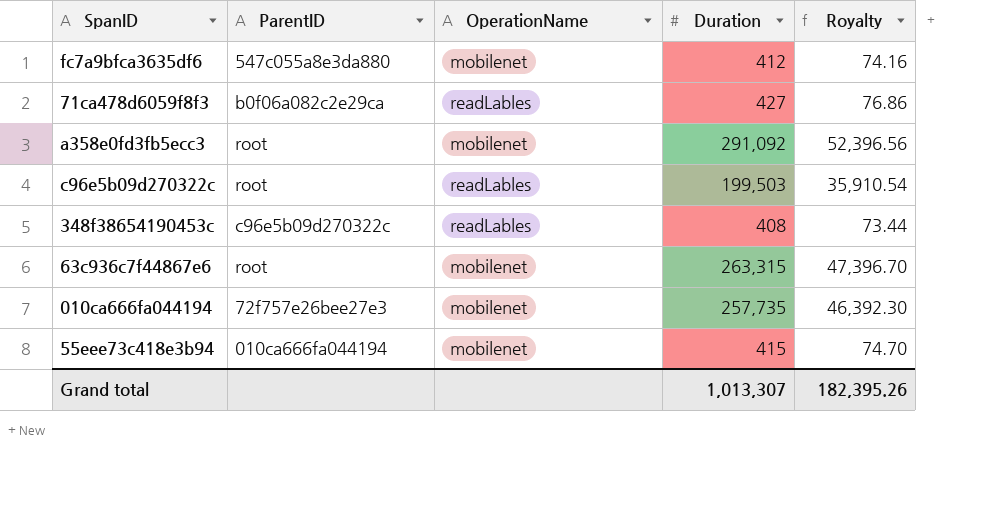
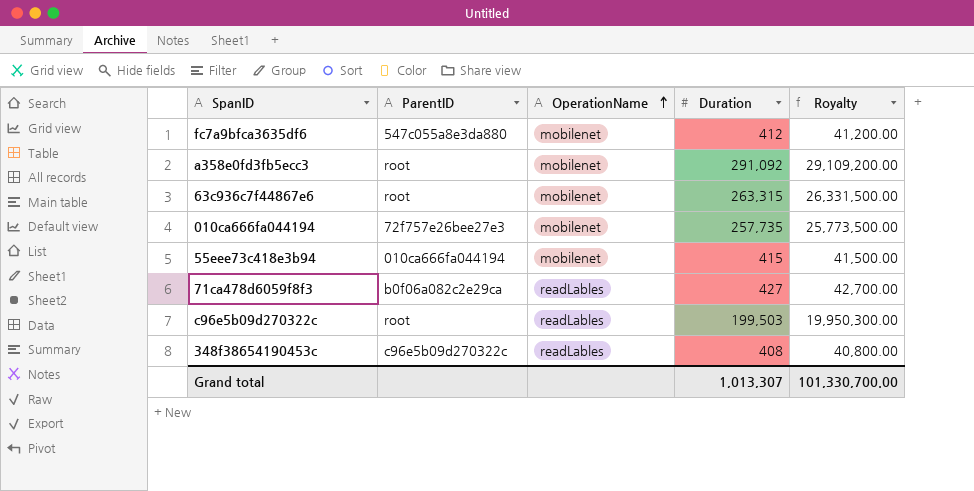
row order: none -> OperationName ascending
column Royalty | formula: [Duration] * 0.18 -> [Duration] * 100
Grand total | Royalty: 182,395.26 -> 101,330,700.00

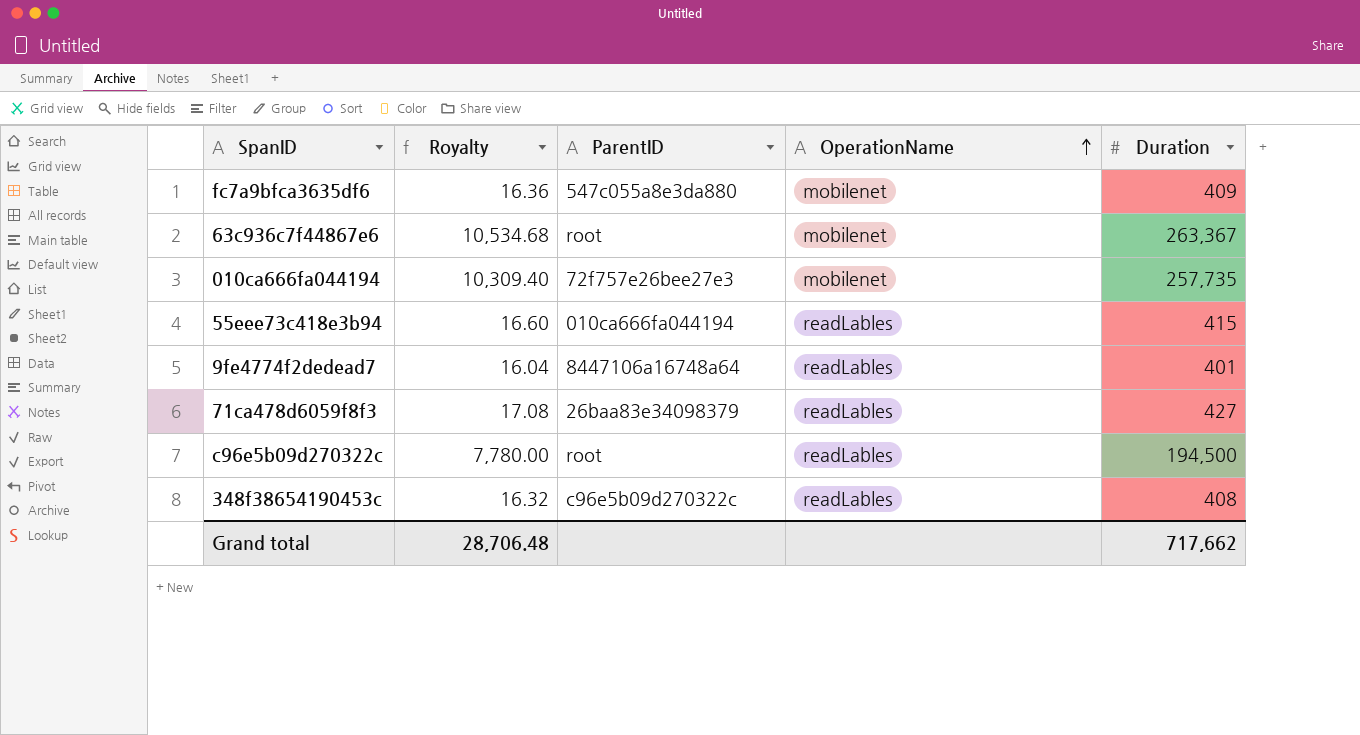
column Royalty | formula: [Duration] * 100 -> [Duration] * 0.04
column Royalty | position: 5 -> 2
row a358e0fd3fb5ecc3: root | mobilenet | 291,092 | 29,109,200.00 -> none
fc7a9bfca3635df6 | Duration: 412 -> 409
63c936c7f44867e6 | Duration: 263,315 -> 263,367
55eee73c418e3b94 | OperationName: mobilenet -> readLables
row 9fe4774f2dedead7: none -> 16.04 | 8447106a16748a64 | readLables | 401
71ca478d6059f8f3 | ParentID: b0f06a082c2e29ca -> 26baa83e34098379
c96e5b09d270322c | Duration: 199,503 -> 194,500
Grand total | Royalty: 101,330,700.00 -> 28,706.48
Grand total | Duration: 1,013,307 -> 717,662

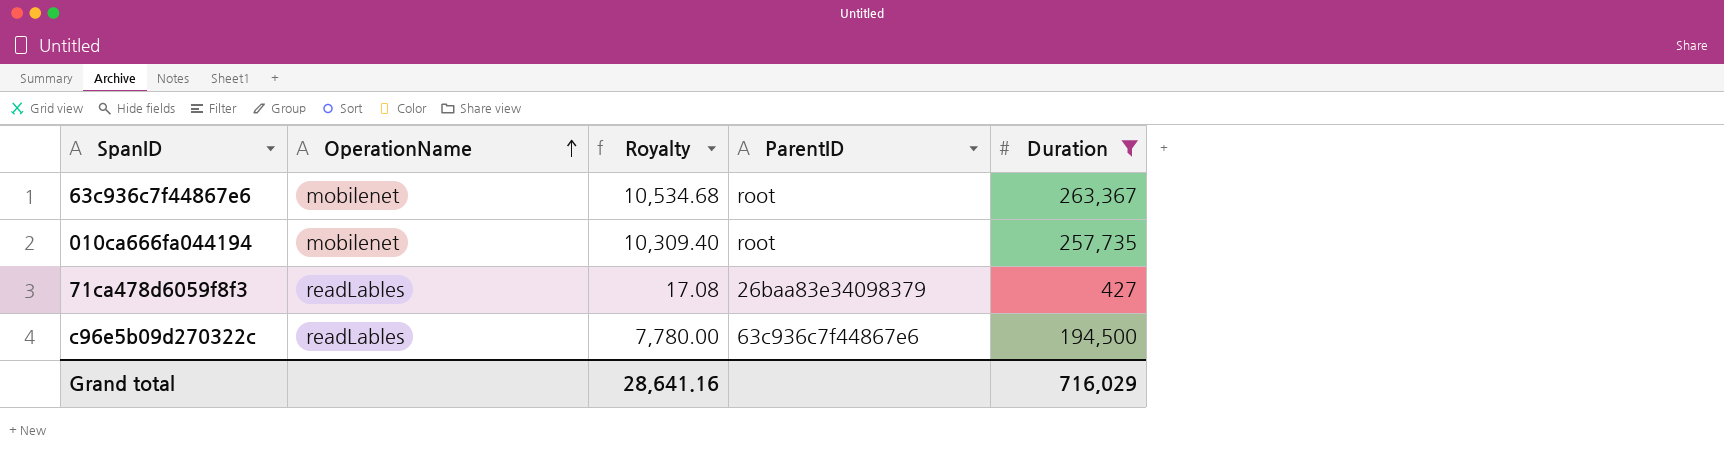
filter: none -> Duration >= 427
column OperationName | position: 4 -> 2
010ca666fa044194 | ParentID: 72f757e26bee27e3 -> root
c96e5b09d270322c | ParentID: root -> 63c936c7f44867e6
Grand total | Royalty: 28,706.48 -> 28,641.16
Grand total | Duration: 717,662 -> 716,029

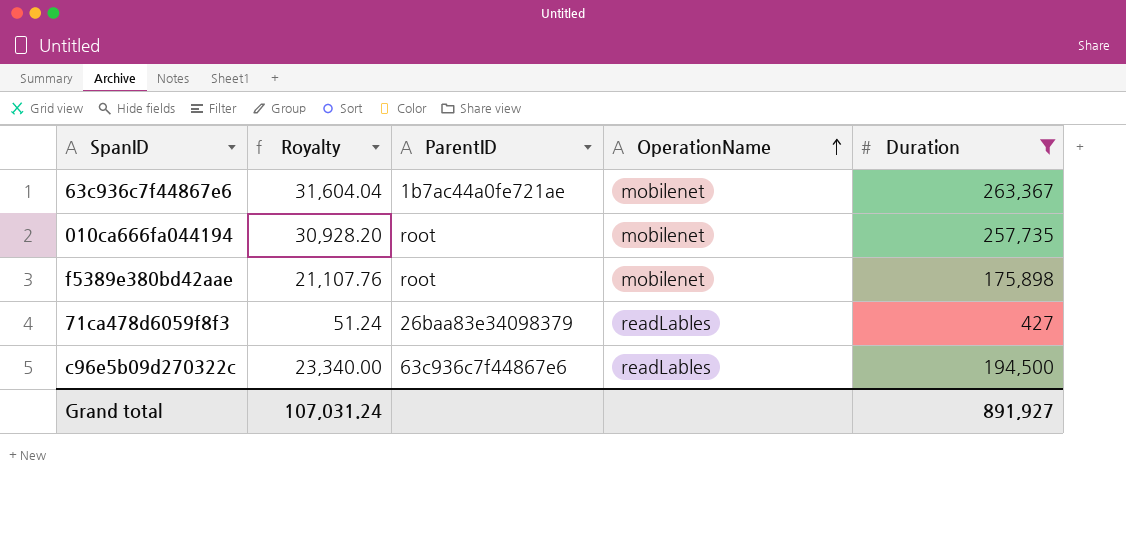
column Royalty | formula: [Duration] * 0.04 -> [Duration] * 0.12
column OperationName | position: 2 -> 4
63c936c7f44867e6 | ParentID: root -> 1b7ac44a0fe721ae
row f5389e380bd42aae: none -> 21,107.76 | root | mobilenet | 175,898
Grand total | Royalty: 28,641.16 -> 107,031.24
Grand total | Duration: 716,029 -> 891,927

